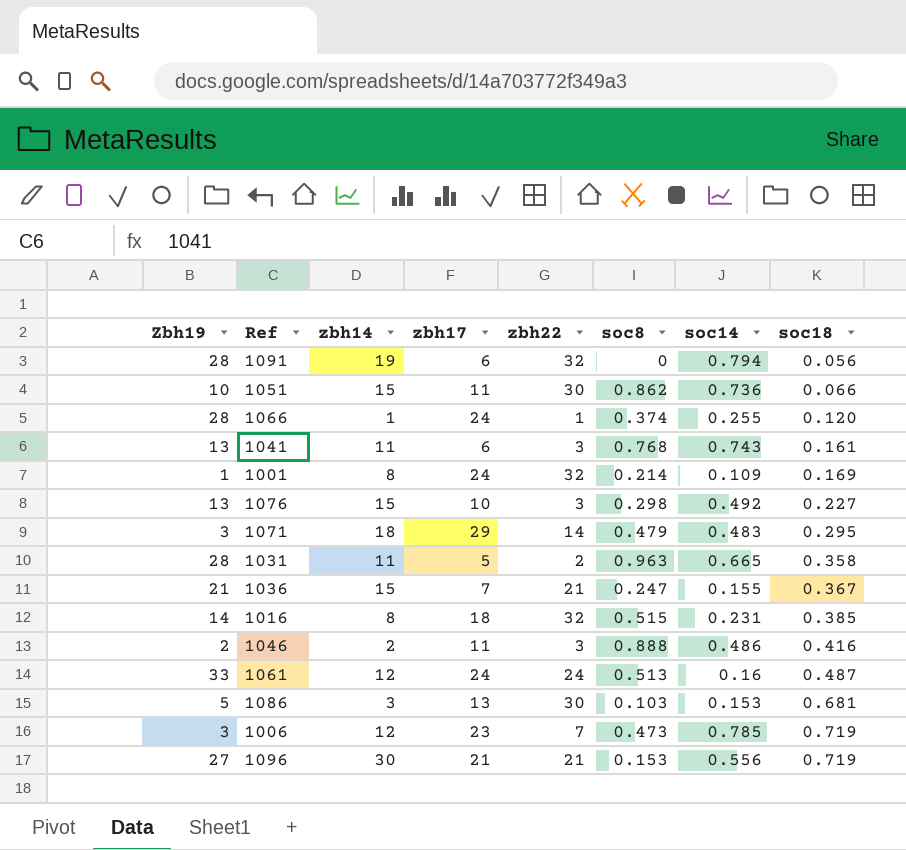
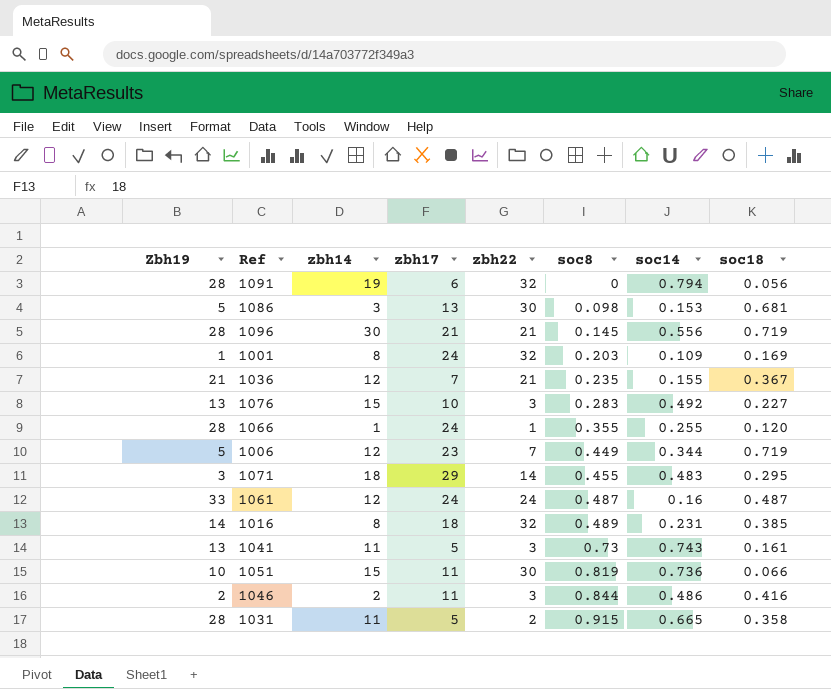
row order: soc18 ascending -> soc8 ascending
1086 | soc8: 0.103 -> 0.098
1096 | Zbh19: 27 -> 28
1096 | soc8: 0.153 -> 0.145
1001 | soc8: 0.214 -> 0.203
1036 | zbh14: 15 -> 12
1036 | soc8: 0.247 -> 0.235
1076 | soc8: 0.298 -> 0.283
1066 | soc8: 0.374 -> 0.355
1006 | Zbh19: 3 -> 5
1006 | soc8: 0.473 -> 0.449
1006 | soc14: 0.785 -> 0.344
1071 | soc8: 0.479 -> 0.455
1061 | soc8: 0.513 -> 0.487
1016 | soc8: 0.515 -> 0.489
1041 | zbh17: 6 -> 5
1041 | soc8: 0.768 -> 0.73
1051 | soc8: 0.862 -> 0.819
1046 | soc8: 0.888 -> 0.844
1031 | soc8: 0.963 -> 0.915

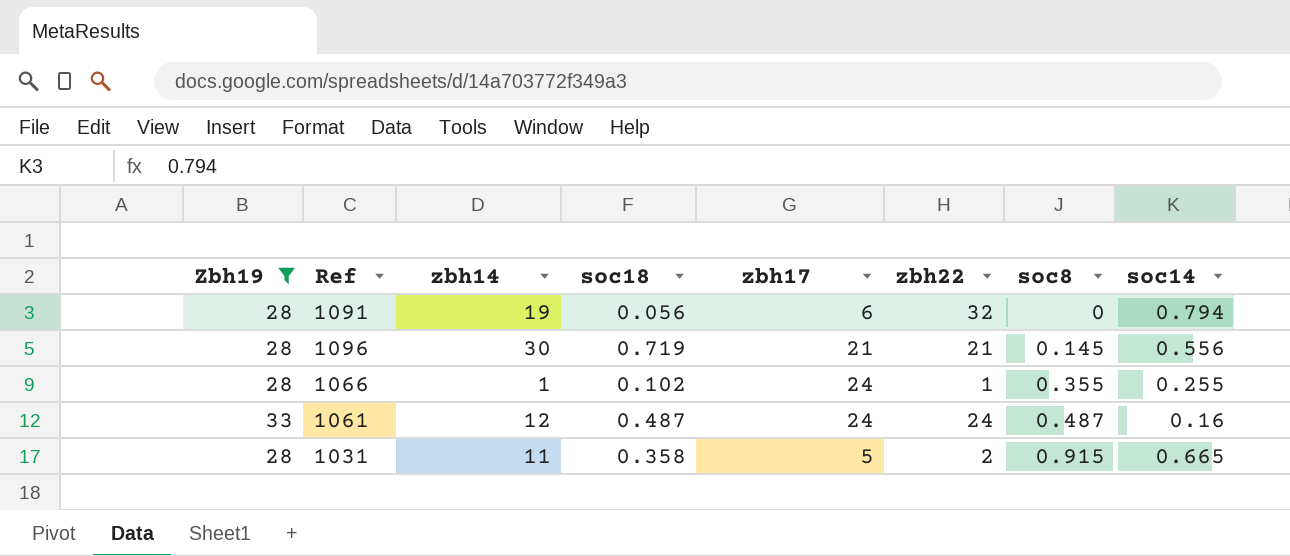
filter: none -> Zbh19 >= 28
column soc18 | position: 8 -> 4
1066 | soc18: 0.120 -> 0.102

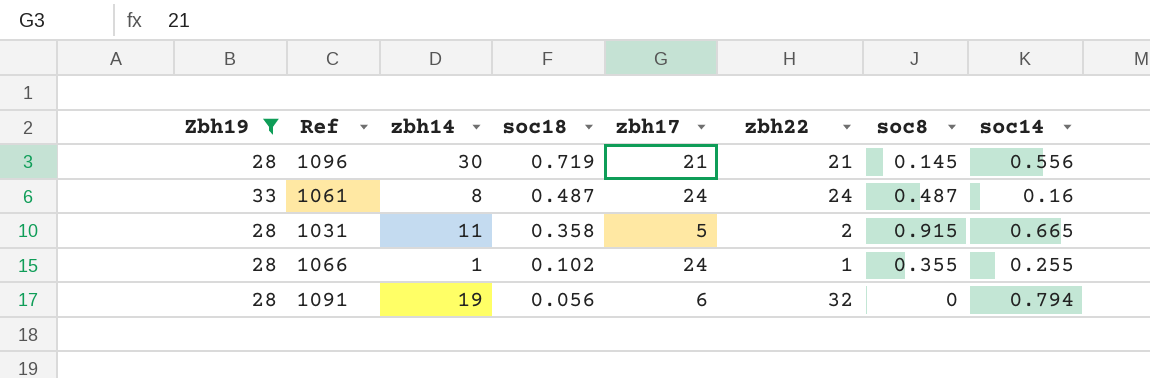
row order: soc8 ascending -> soc18 descending
1061 | zbh14: 12 -> 8

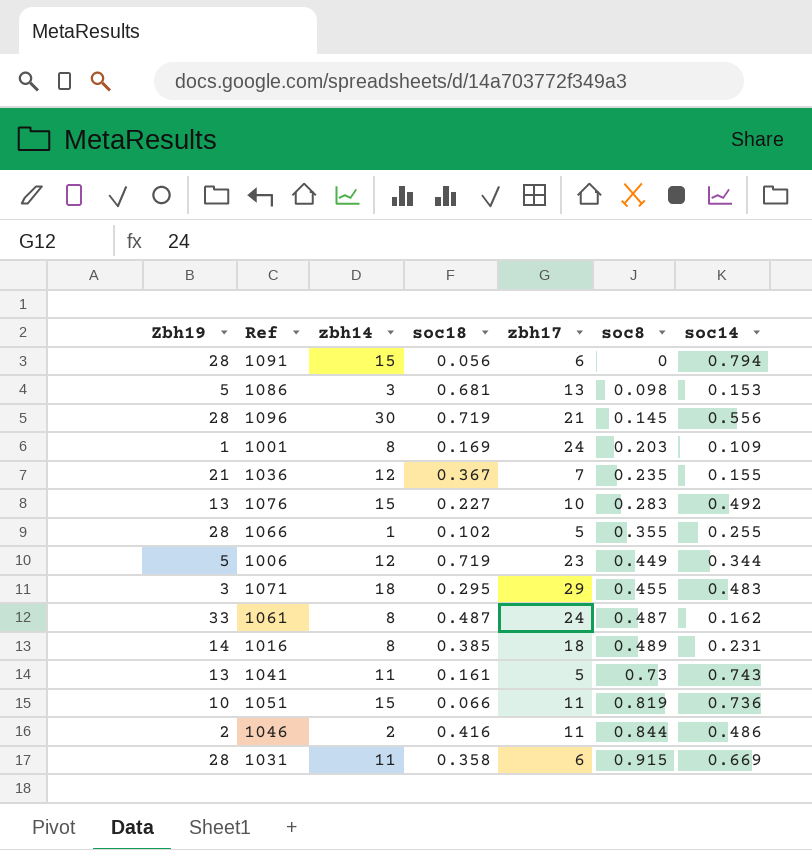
filter: Zbh19 >= 28 -> none
row order: soc18 descending -> soc8 ascending
column zbh22 | position: 6 -> none
1091 | zbh14: 19 -> 15
1066 | zbh17: 24 -> 5
1061 | soc14: 0.16 -> 0.162
1031 | zbh17: 5 -> 6
1031 | soc14: 0.665 -> 0.669

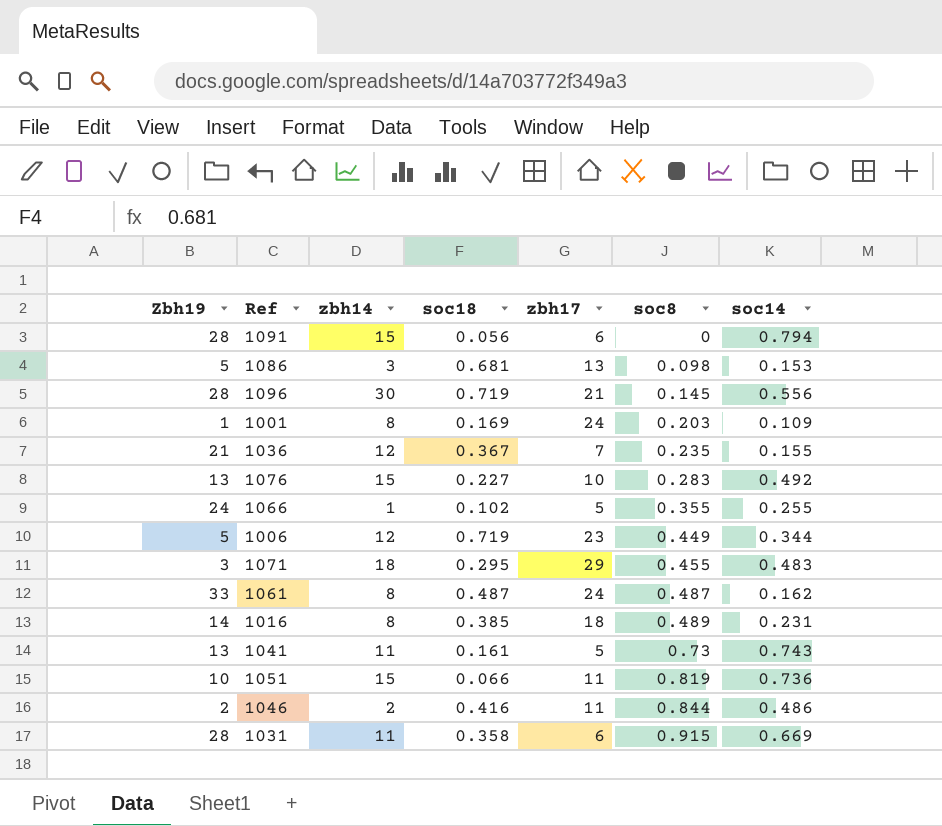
1066 | Zbh19: 28 -> 24

